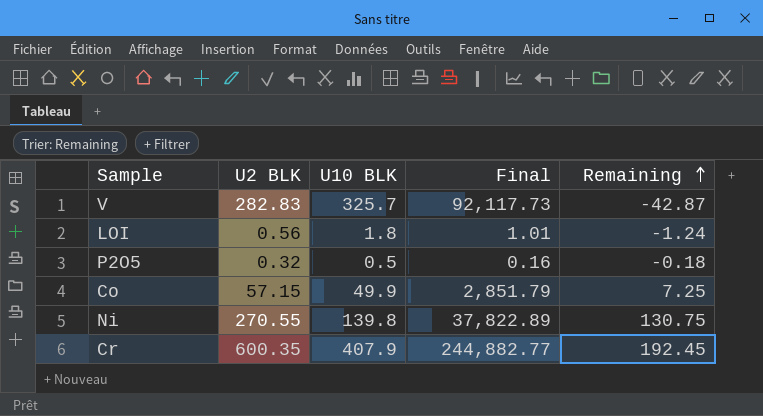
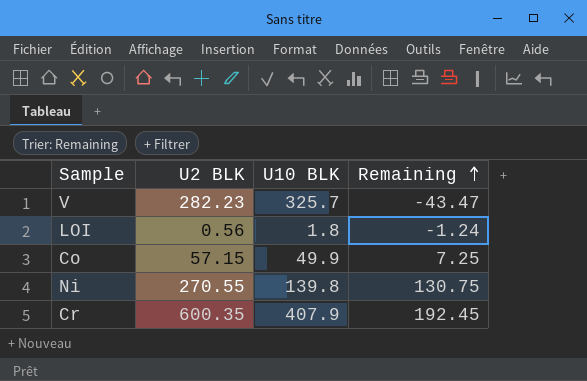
column Final | formula: [U2 BLK] * [U10 BLK] -> none
row P2O5: 0.32 | 0.5 | 0.16 | -0.18 -> none
V | U2 BLK: 282.83 -> 282.23
V | Remaining: -42.87 -> -43.47

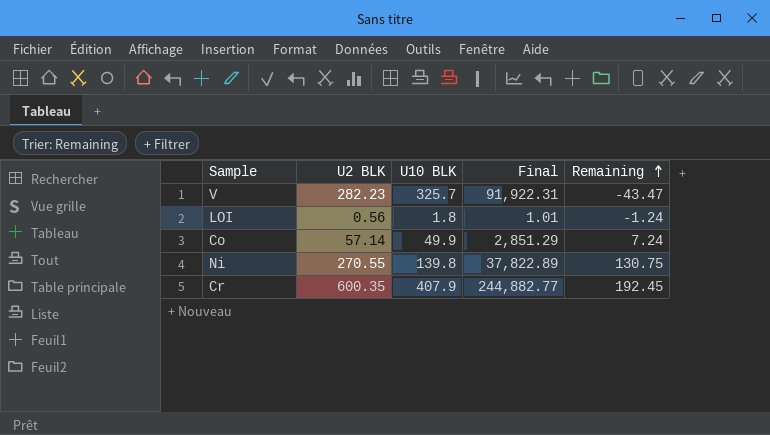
column Final | formula: none -> [U2 BLK] * [U10 BLK]
Co | U2 BLK: 57.15 -> 57.14
Co | Remaining: 7.25 -> 7.24

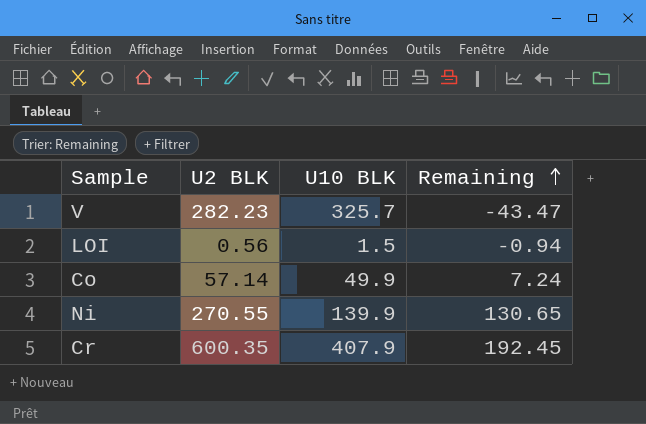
column Final | formula: [U2 BLK] * [U10 BLK] -> none
LOI | U10 BLK: 1.8 -> 1.5
LOI | Remaining: -1.24 -> -0.94
Ni | U10 BLK: 139.8 -> 139.9
Ni | Remaining: 130.75 -> 130.65

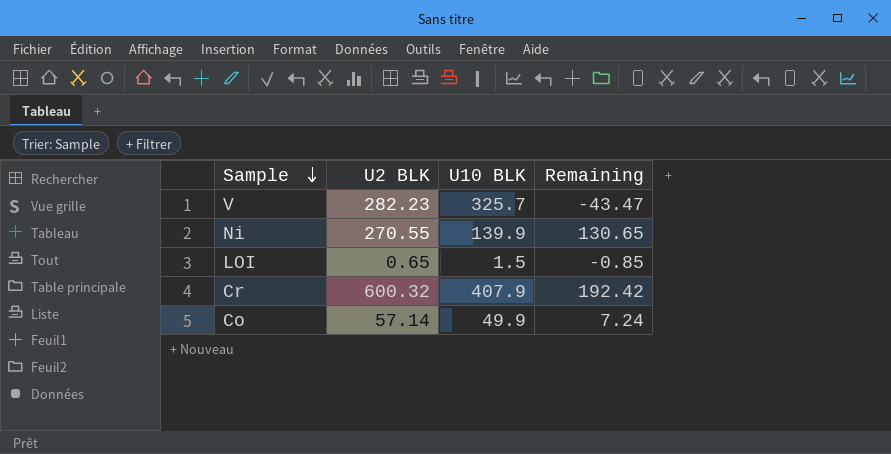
row order: Remaining ascending -> Sample descending
LOI | U2 BLK: 0.56 -> 0.65
LOI | Remaining: -0.94 -> -0.85
Cr | U2 BLK: 600.35 -> 600.32
Cr | Remaining: 192.45 -> 192.42

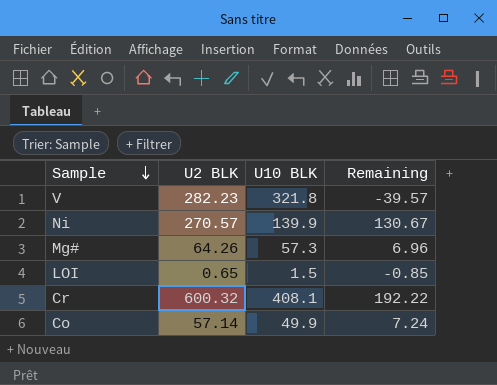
V | U10 BLK: 325.7 -> 321.8
V | Remaining: -43.47 -> -39.57
Ni | U2 BLK: 270.55 -> 270.57
Ni | Remaining: 130.65 -> 130.67
row Mg#: none -> 64.26 | 57.3 | 6.96
Cr | U10 BLK: 407.9 -> 408.1
Cr | Remaining: 192.42 -> 192.22

